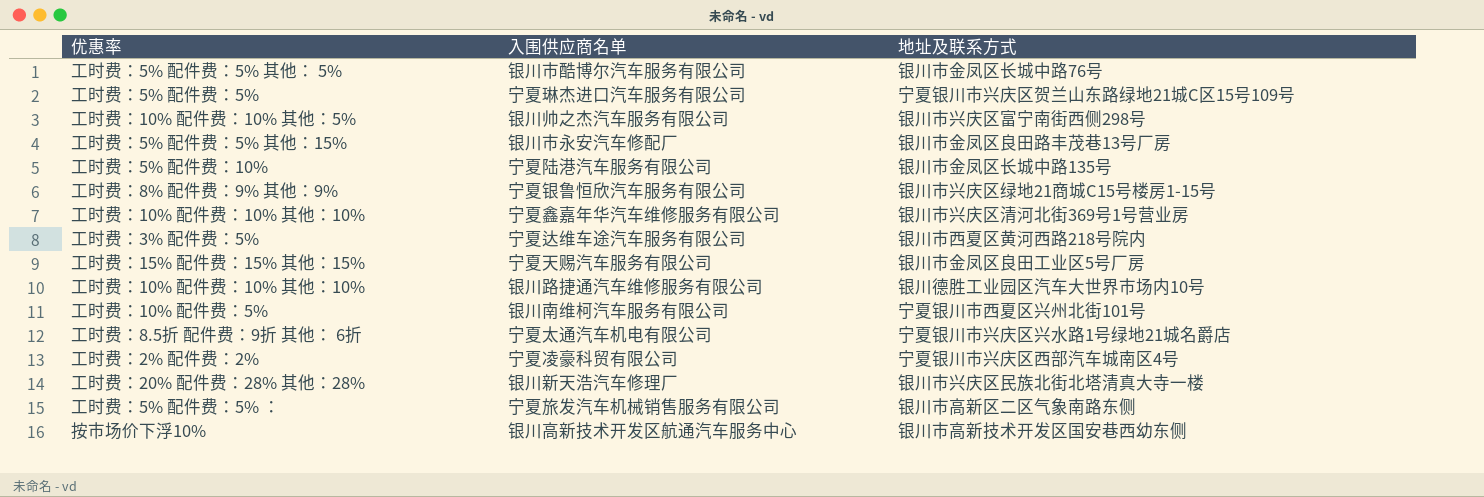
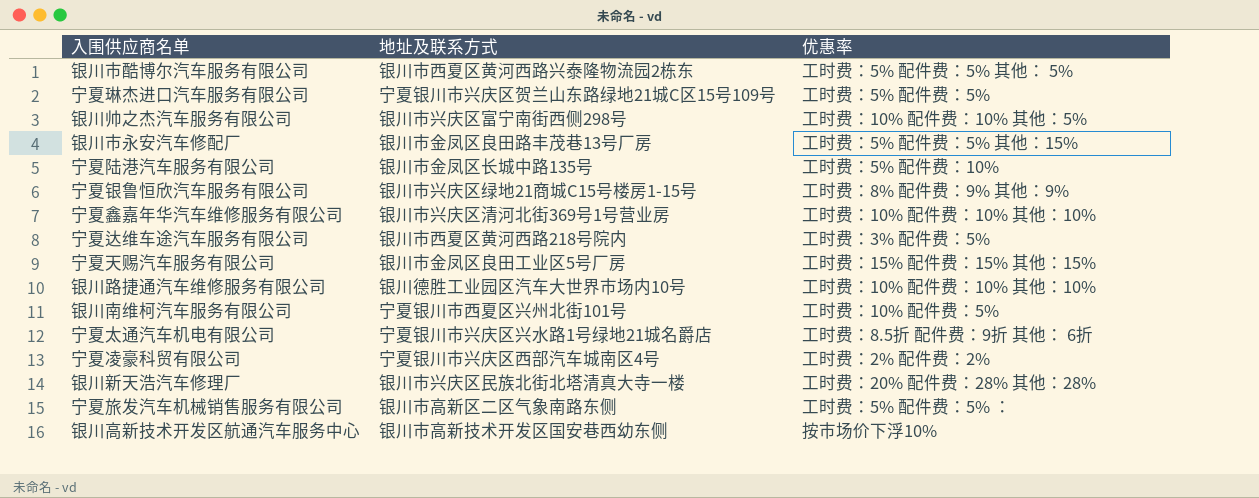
column 优惠率 | position: 1 -> 3
银川市酷博尔汽车服务有限公司 | 地址及联系方式: 银川市金凤区长城中路76号 -> 银川市西夏区黄河西路兴泰隆物流园2栋东

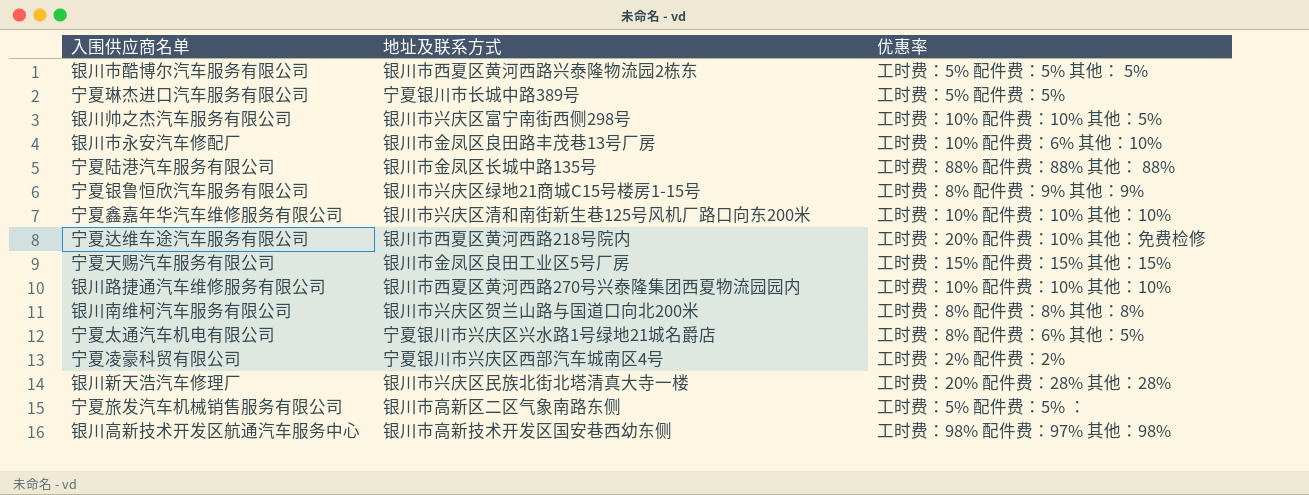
宁夏琳杰进口汽车服务有限公司 | 地址及联系方式: 宁夏银川市兴庆区贺兰山东路绿地21城C区15号109号 -> 宁夏银川市长城中路389号
银川市永安汽车修配厂 | 优惠率: 工时费：5% 配件费：5% 其他：15% -> 工时费：10% 配件费：6% 其他：10%
宁夏陆港汽车服务有限公司 | 优惠率: 工时费：5% 配件费：10% -> 工时费：88% 配件费：88% 其他： 88%
宁夏鑫嘉年华汽车维修服务有限公司 | 地址及联系方式: 银川市兴庆区清河北街369号1号营业房 -> 银川市兴庆区清和南街新生巷125号风机厂路口向东200米
宁夏达维车途汽车服务有限公司 | 优惠率: 工时费：3% 配件费：5% -> 工时费：20% 配件费：10% 其他：免费检修
银川路捷通汽车维修服务有限公司 | 地址及联系方式: 银川德胜工业园区汽车大世界市场内10号 -> 银川市西夏区黄河西路270号兴泰隆集团西夏物流园园内
银川南维柯汽车服务有限公司 | 地址及联系方式: 宁夏银川市西夏区兴州北街101号 -> 银川市兴庆区贺兰山路与国道口向北200米
银川南维柯汽车服务有限公司 | 优惠率: 工时费：10% 配件费：5% -> 工时费：8% 配件费：8% 其他：8%
宁夏太通汽车机电有限公司 | 优惠率: 工时费：8.5折 配件费：9折 其他： 6折 -> 工时费：8% 配件费：6% 其他：5%
银川高新技术开发区航通汽车服务中心 | 优惠率: 按市场价下浮10% -> 工时费：98% 配件费：97% 其他：98%

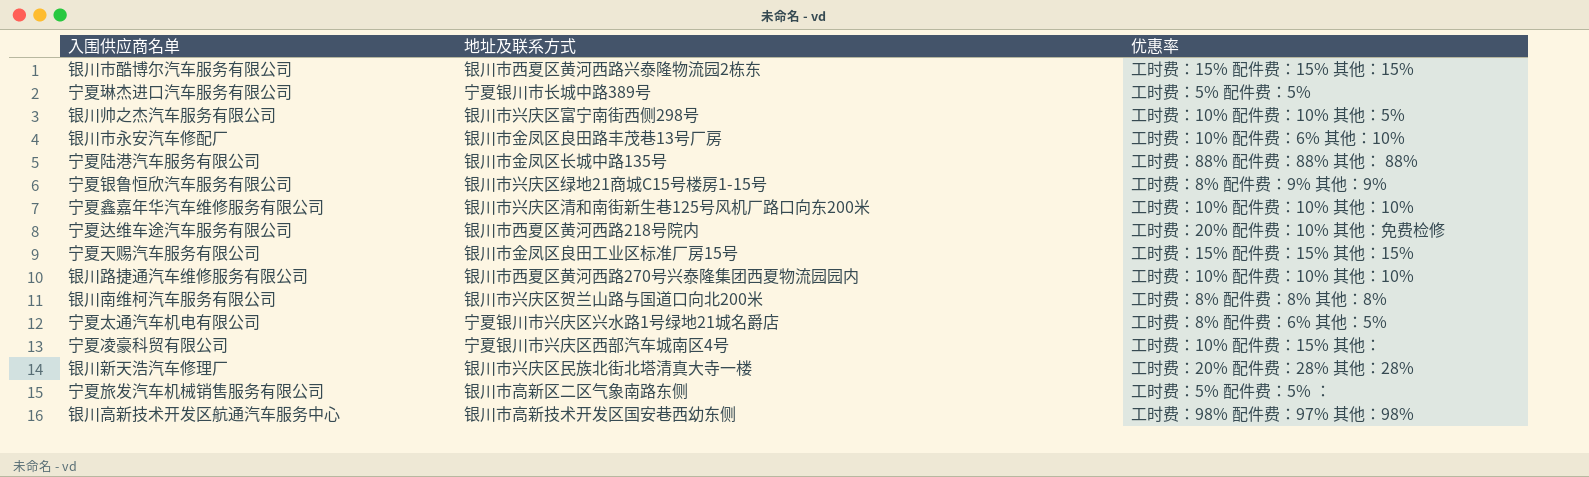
银川市酷博尔汽车服务有限公司 | 优惠率: 工时费：5% 配件费：5% 其他： 5% -> 工时费：15% 配件费：15% 其他：15%
宁夏天赐汽车服务有限公司 | 地址及联系方式: 银川市金凤区良田工业区5号厂房 -> 银川市金凤区良田工业区标准厂房15号
宁夏凌豪科贸有限公司 | 优惠率: 工时费：2% 配件费：2% -> 工时费：10% 配件费：15% 其他：

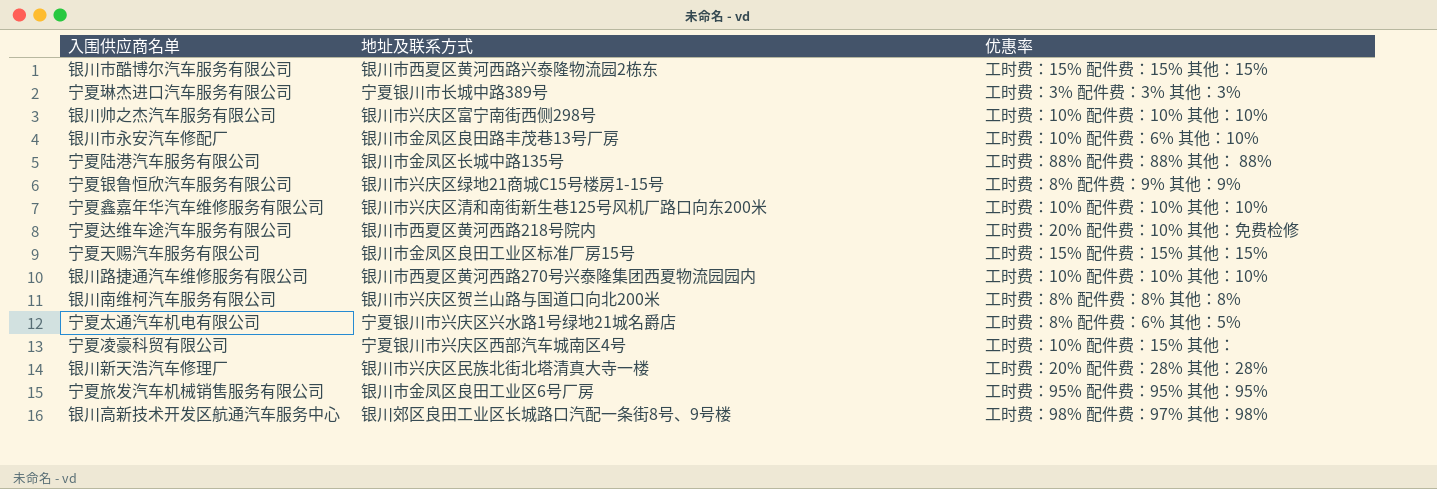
宁夏琳杰进口汽车服务有限公司 | 优惠率: 工时费：5% 配件费：5% -> 工时费：3% 配件费：3% 其他：3%
银川帅之杰汽车服务有限公司 | 优惠率: 工时费：10% 配件费：10% 其他：5% -> 工时费：10% 配件费：10% 其他：10%
宁夏旅发汽车机械销售服务有限公司 | 地址及联系方式: 银川市高新区二区气象南路东侧 -> 银川市金凤区良田工业区6号厂房
宁夏旅发汽车机械销售服务有限公司 | 优惠率: 工时费：5% 配件费：5% ： -> 工时费：95% 配件费：95% 其他：95%
银川高新技术开发区航通汽车服务中心 | 地址及联系方式: 银川市高新技术开发区国安巷西幼东侧 -> 银川郊区良田工业区长城路口汽配一条街8号、9号楼

